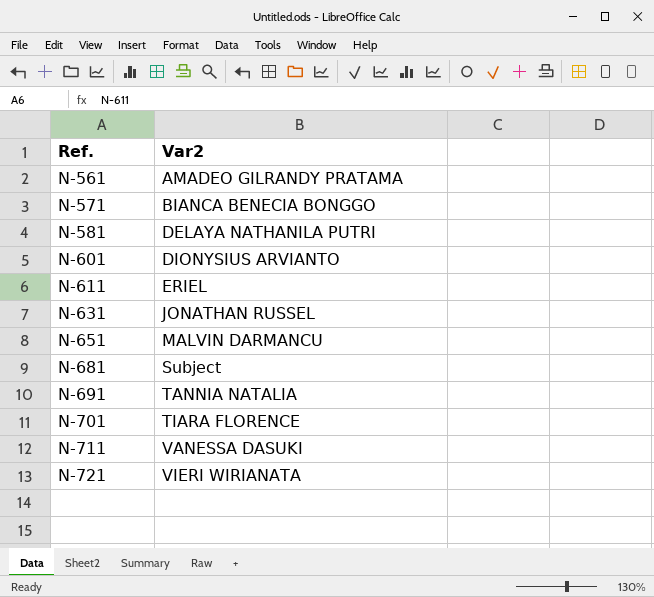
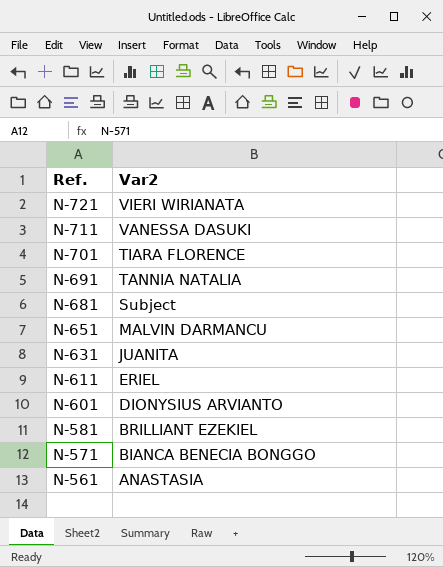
row order: Ref. ascending -> Ref. descending
N-631 | Var2: JONATHAN RUSSEL -> JUANITA
N-581 | Var2: DELAYA NATHANILA PUTRI -> BRILLIANT EZEKIEL
N-561 | Var2: AMADEO GILRANDY PRATAMA -> ANASTASIA

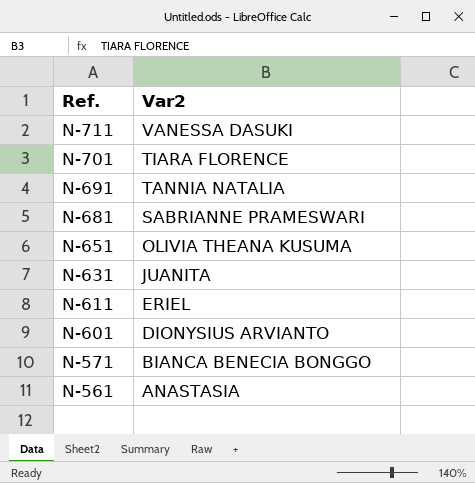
row N-721: VIERI WIRIANATA -> none
row N-581: BRILLIANT EZEKIEL -> none
N-681 | Var2: Subject -> SABRIANNE PRAMESWARI
N-651 | Var2: MALVIN DARMANCU -> OLIVIA THEANA KUSUMA

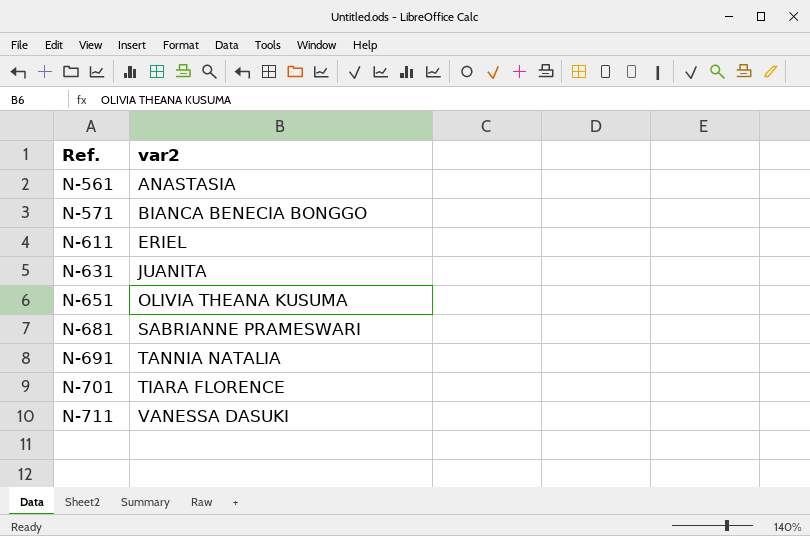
row order: Ref. descending -> Ref. ascending
column name: Var2 -> var2
row N-601: DIONYSIUS ARVIANTO -> none

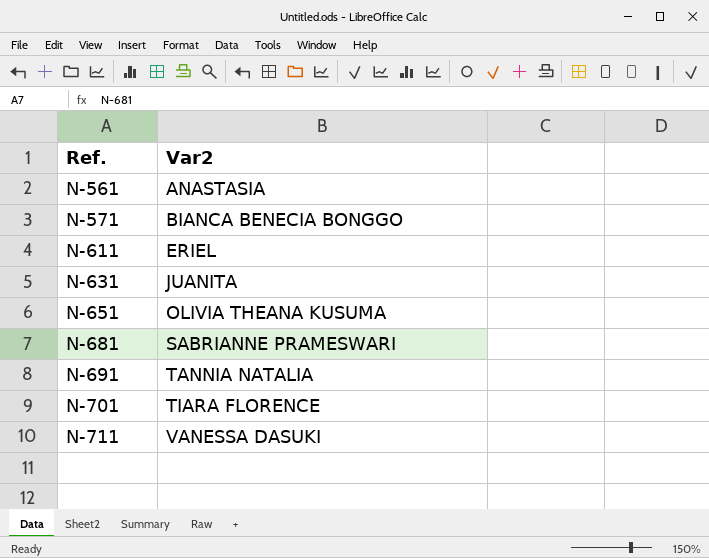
column name: var2 -> Var2

